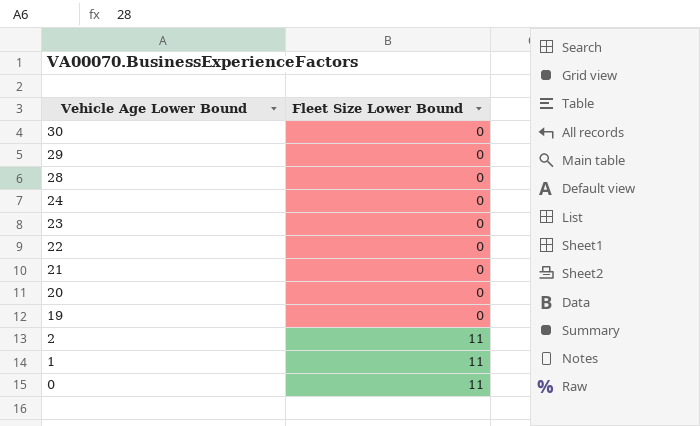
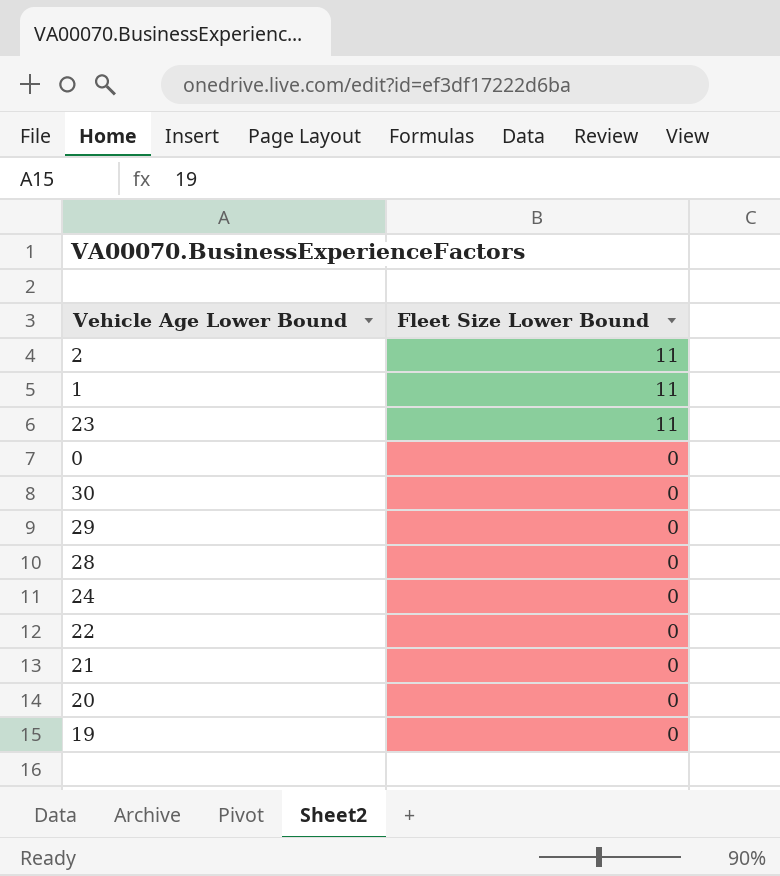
row order: Vehicle Age Lower Bound descending -> Fleet Size Lower Bound descending
23 | Fleet Size Lower Bound: 0 -> 11
0 | Fleet Size Lower Bound: 11 -> 0

